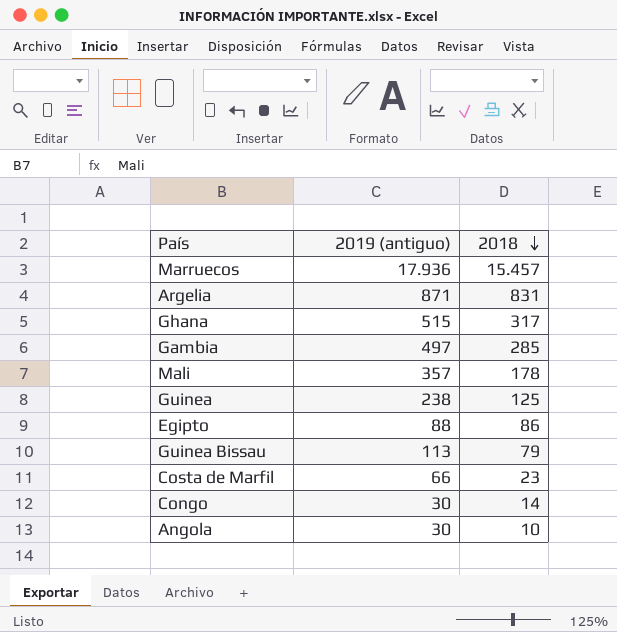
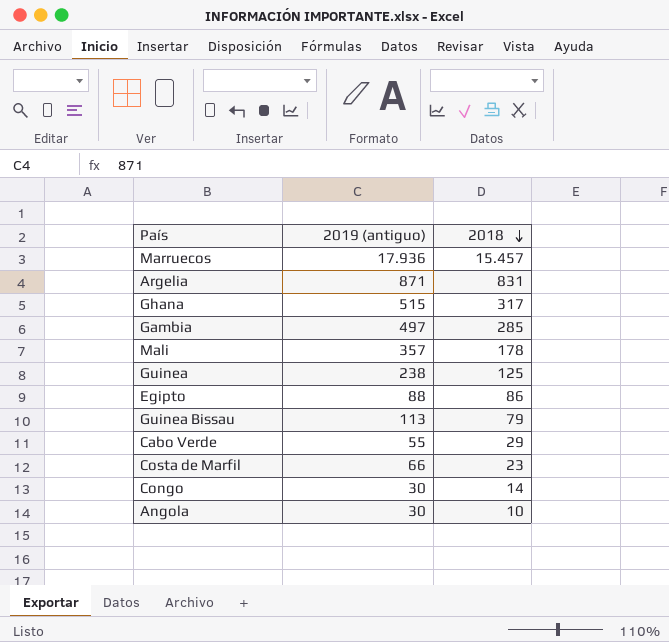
row Cabo Verde: none -> 55 | 29

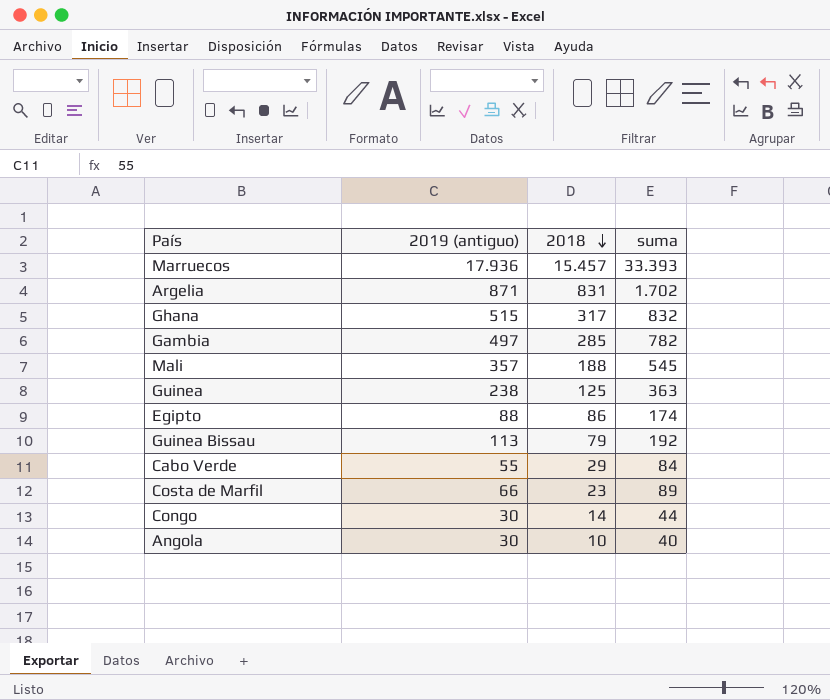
column suma | formula: none -> [2019 (antiguo)] + [2018]
Mali | 2018: 178 -> 188

